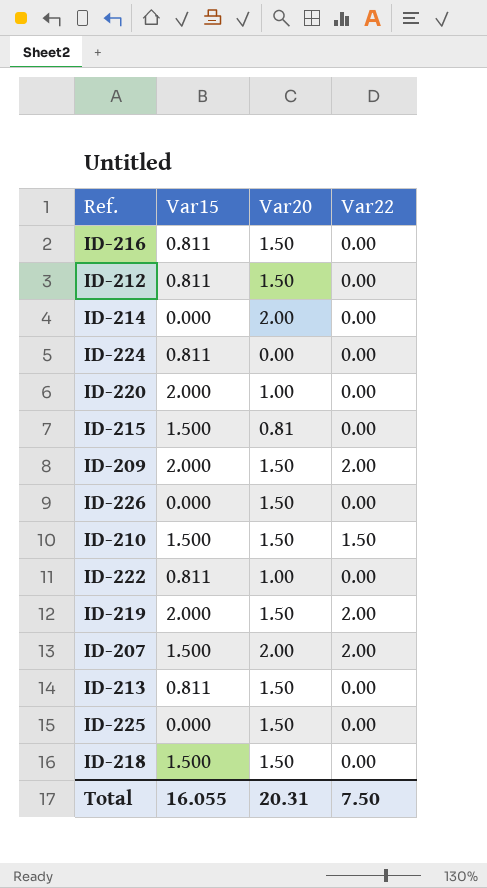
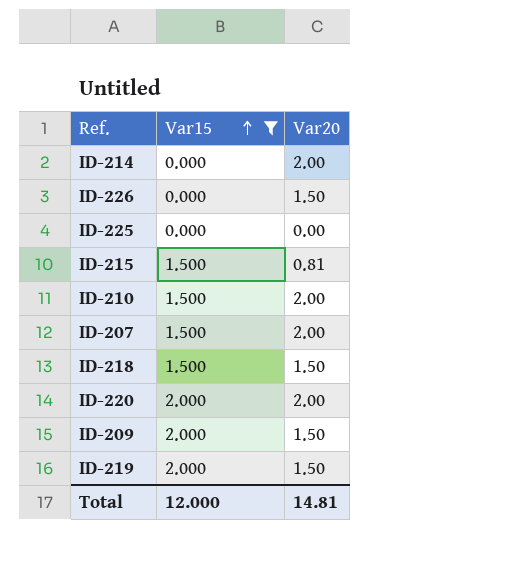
filter: none -> Var15 != 0.811
row order: none -> Var15 ascending
column Var22 | position: 4 -> none
ID-225 | Var20: 1.50 -> 0.00
ID-210 | Var20: 1.50 -> 2.00
ID-220 | Var20: 1.00 -> 2.00
Total | Var15: 16.055 -> 12.000
Total | Var20: 20.31 -> 14.81

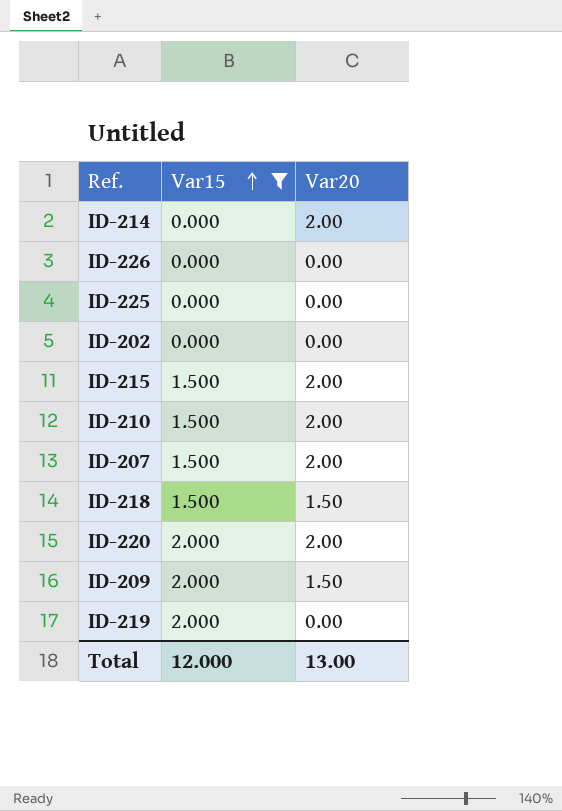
ID-226 | Var20: 1.50 -> 0.00
row ID-202: none -> 0.000 | 0.00
ID-215 | Var20: 0.81 -> 2.00
ID-219 | Var20: 1.50 -> 0.00
Total | Var20: 14.81 -> 13.00

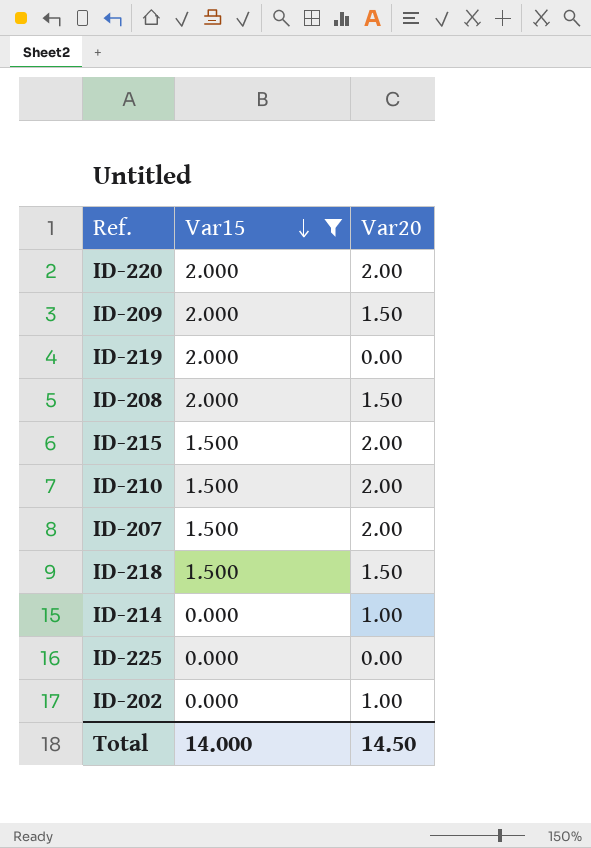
row order: Var15 ascending -> Var15 descending
row ID-226: 0.000 | 0.00 -> none
row ID-208: none -> 2.000 | 1.50
ID-214 | Var20: 2.00 -> 1.00
ID-202 | Var20: 0.00 -> 1.00
Total | Var15: 12.000 -> 14.000
Total | Var20: 13.00 -> 14.50

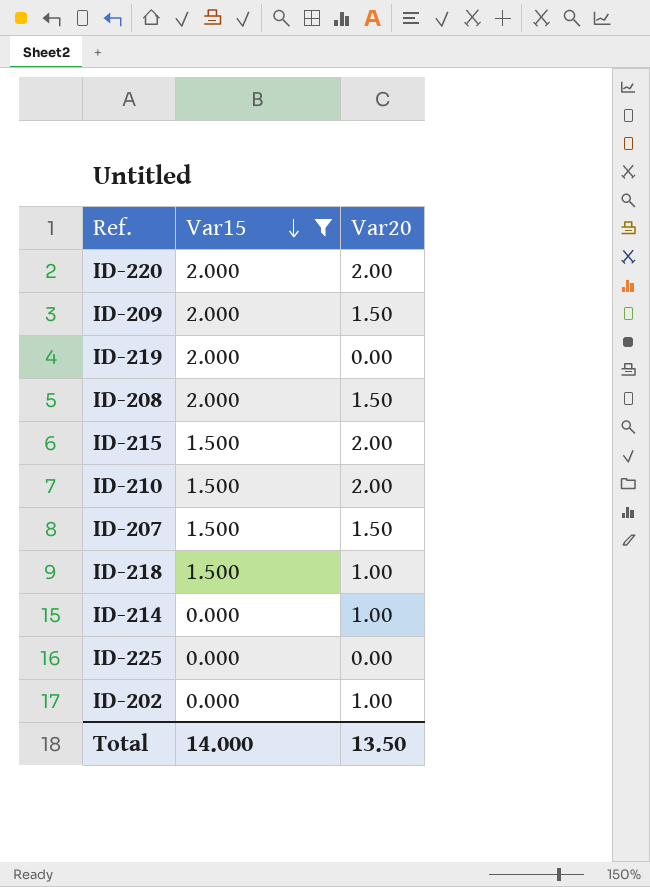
ID-207 | Var20: 2.00 -> 1.50
ID-218 | Var20: 1.50 -> 1.00
Total | Var20: 14.50 -> 13.50

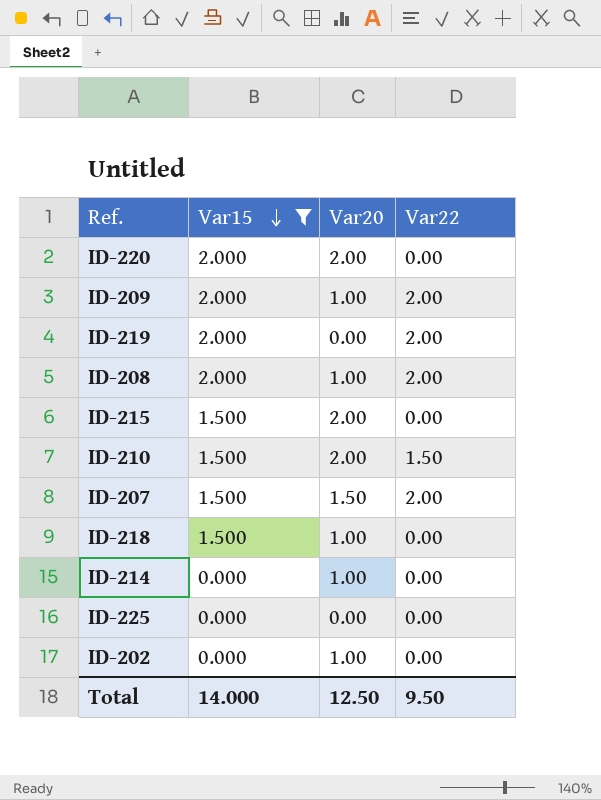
column Var22 | position: none -> 4
ID-209 | Var20: 1.50 -> 1.00
ID-208 | Var20: 1.50 -> 1.00
Total | Var20: 13.50 -> 12.50

